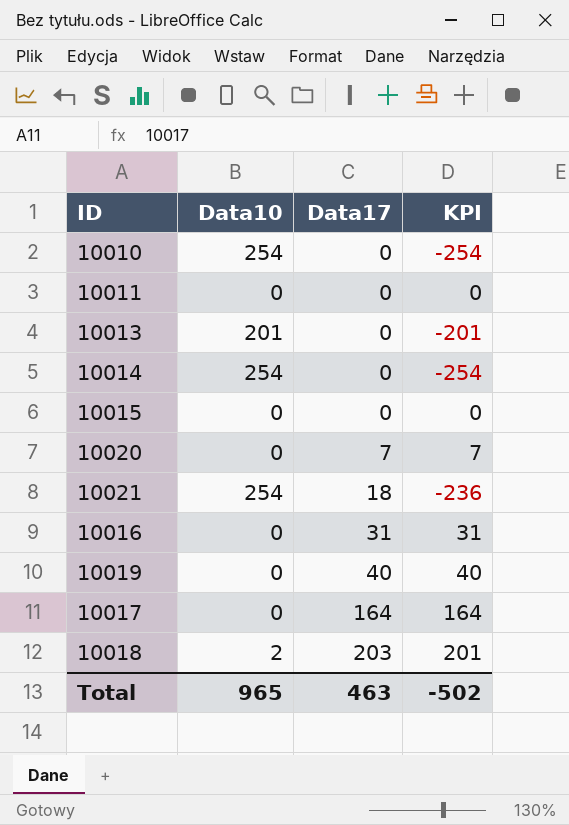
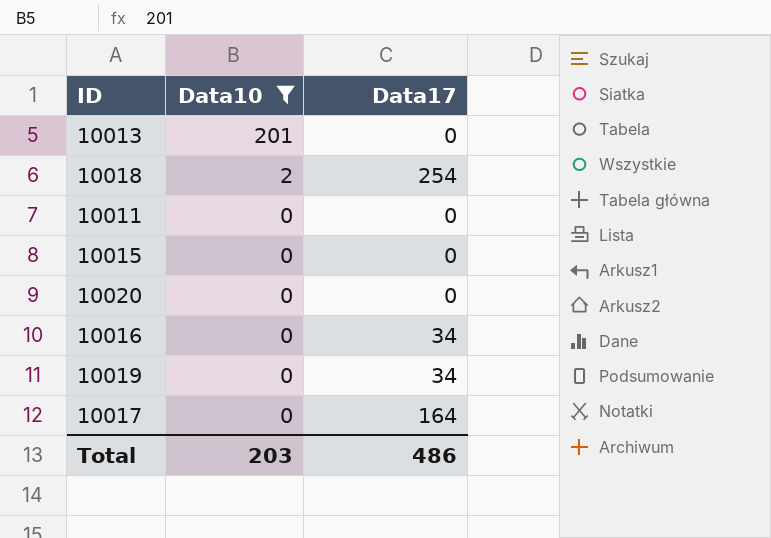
filter: none -> Data10 != 254
row order: Data17 ascending -> Data10 descending
column KPI | formula: [Data17] - [Data10] -> none
10018 | Data17: 203 -> 254
10020 | Data17: 7 -> 0
10016 | Data17: 31 -> 34
10019 | Data17: 40 -> 34
Total | Data10: 965 -> 203
Total | Data17: 463 -> 486

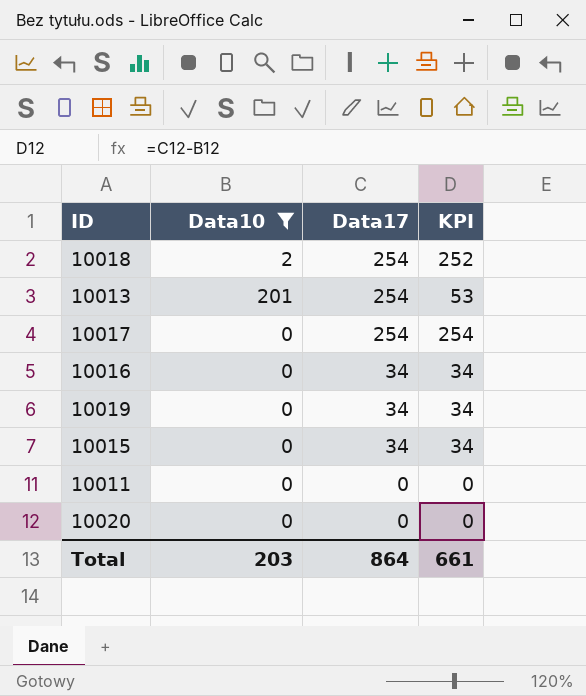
row order: Data10 descending -> Data17 descending
column KPI | formula: none -> [Data17] - [Data10]
10013 | Data17: 0 -> 254
10017 | Data17: 164 -> 254
10015 | Data17: 0 -> 34
Total | Data17: 486 -> 864

